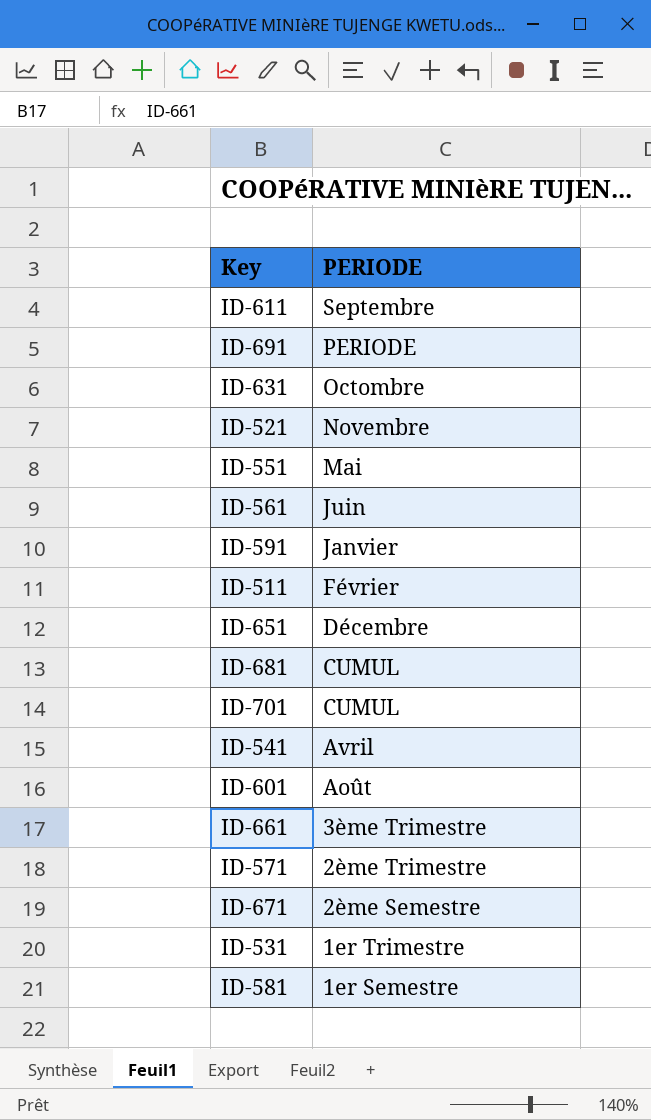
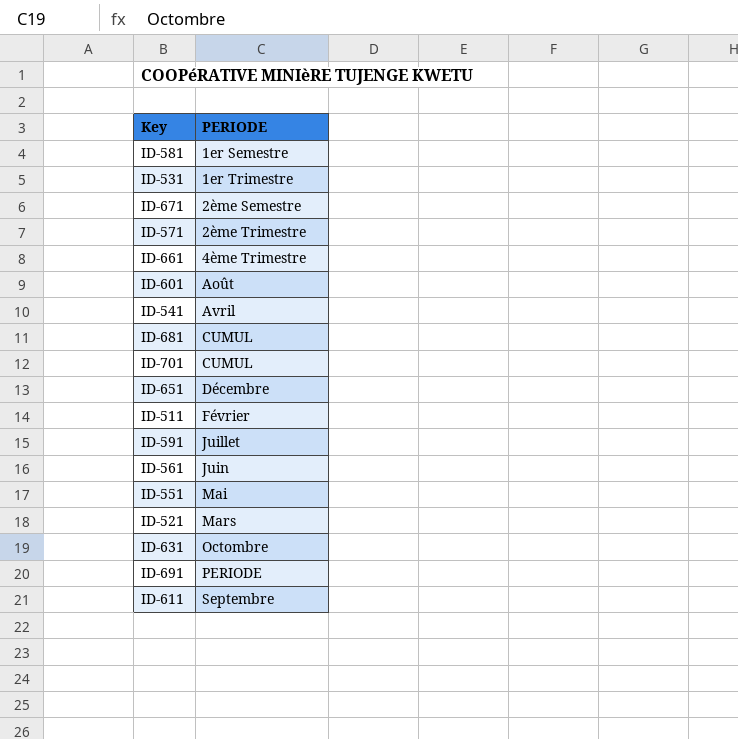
row order: PERIODE descending -> PERIODE ascending
ID-661 | PERIODE: 3ème Trimestre -> 4ème Trimestre
ID-591 | PERIODE: Janvier -> Juillet
ID-521 | PERIODE: Novembre -> Mars

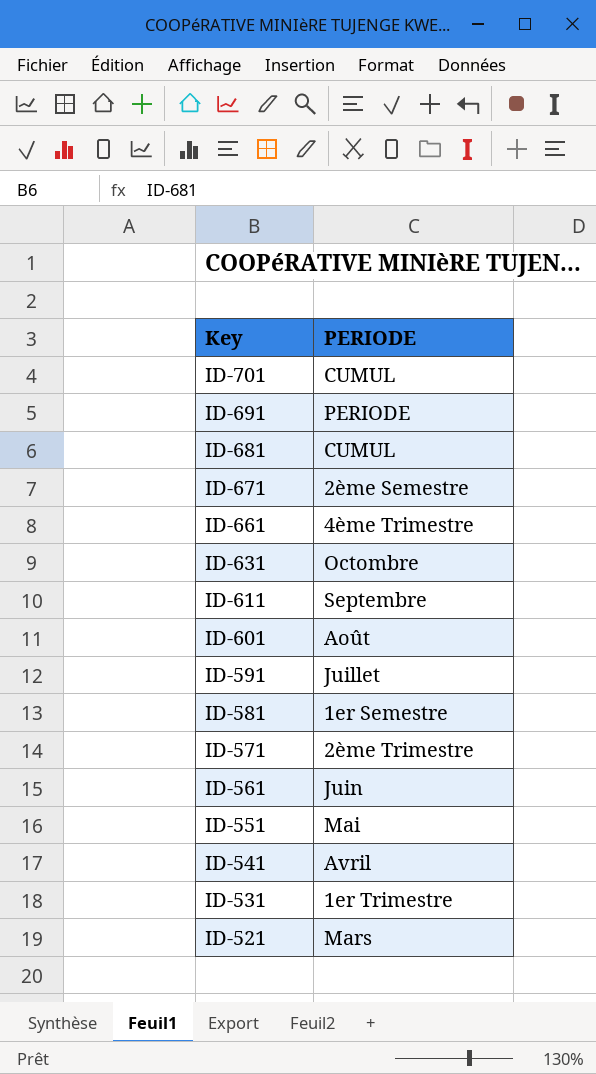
row order: PERIODE ascending -> Key descending
row ID-651: Décembre -> none
row ID-511: Février -> none

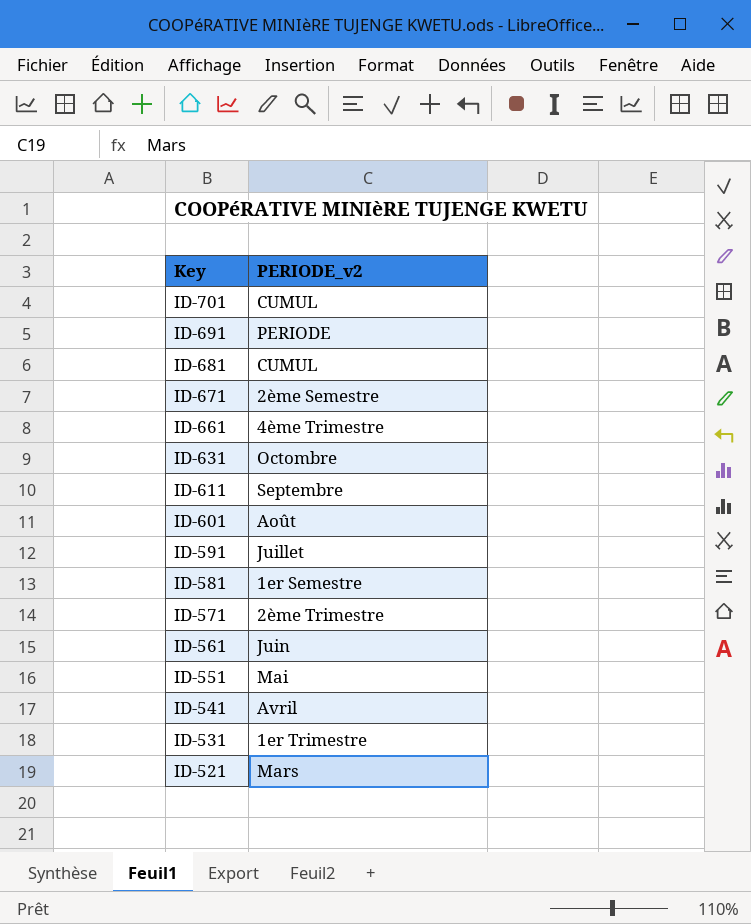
column name: PERIODE -> PERIODE_v2

